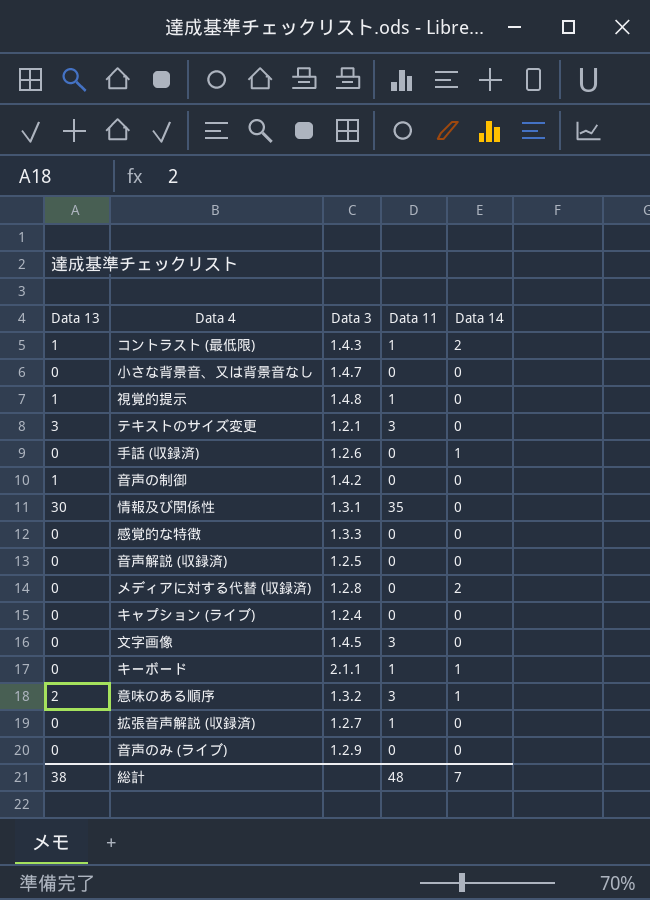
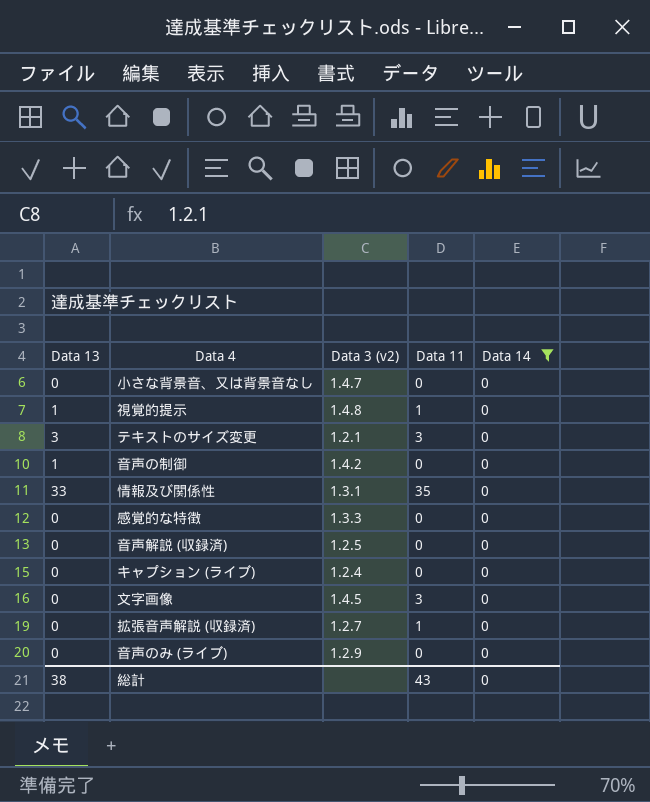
filter: none -> Data 14 = 0
column name: Data 3 -> Data 3 (v2)
情報及び関係性 | Data 13: 30 -> 33
総計 | Data 11: 48 -> 43
総計 | Data 14: 7 -> 0

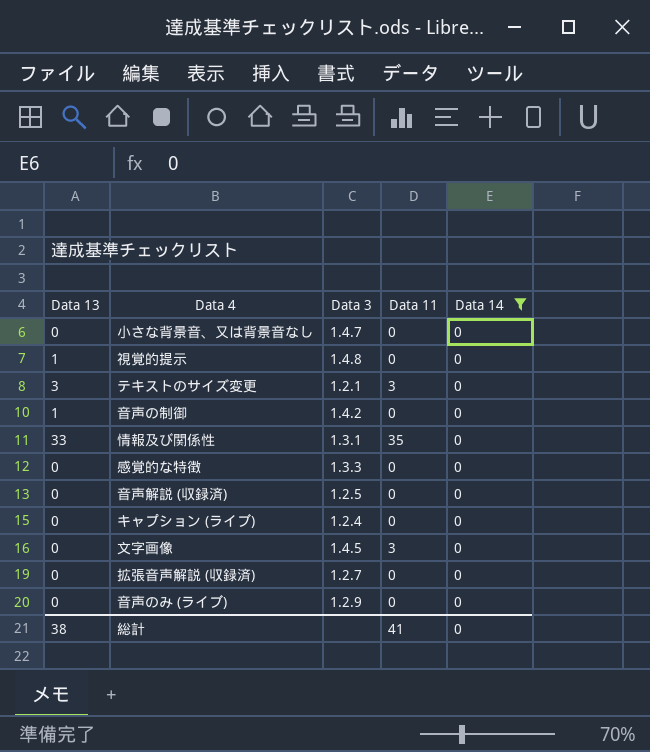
column name: Data 3 (v2) -> Data 3
視覚的提示 | Data 11: 1 -> 0
拡張音声解説 (収録済) | Data 11: 1 -> 0
総計 | Data 11: 43 -> 41

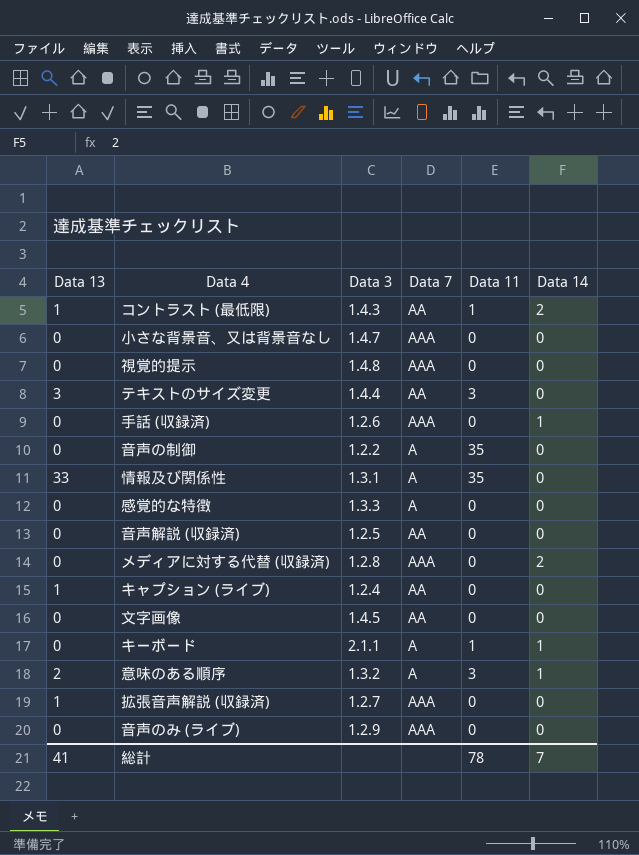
filter: Data 14 = 0 -> none
column Data 7 | position: none -> 4
視覚的提示 | Data 13: 1 -> 0
テキストのサイズ変更 | Data 3: 1.2.1 -> 1.4.4
音声の制御 | Data 13: 1 -> 0
音声の制御 | Data 3: 1.4.2 -> 1.2.2
音声の制御 | Data 11: 0 -> 35
キャプション (ライブ) | Data 13: 0 -> 1
文字画像 | Data 11: 3 -> 0
拡張音声解説 (収録済) | Data 13: 0 -> 1
総計 | Data 13: 38 -> 41
総計 | Data 11: 41 -> 78
総計 | Data 14: 0 -> 7

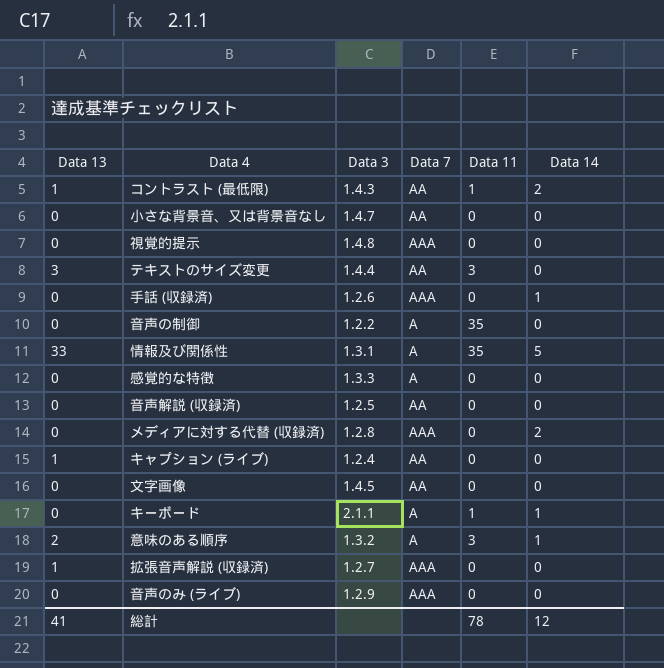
小さな背景音、又は背景音なし | Data 7: AAA -> AA
情報及び関係性 | Data 14: 0 -> 5
総計 | Data 14: 7 -> 12

